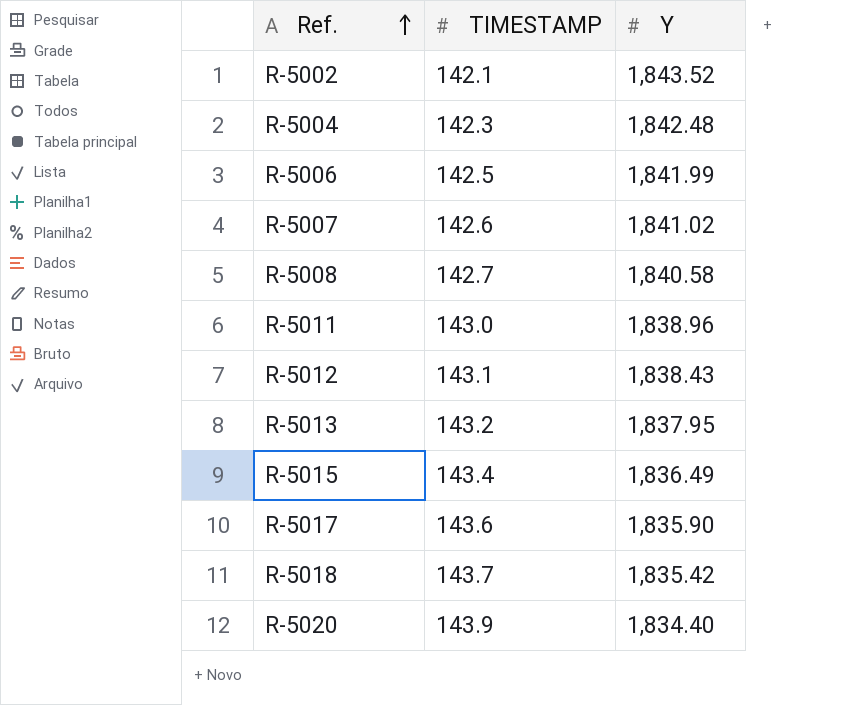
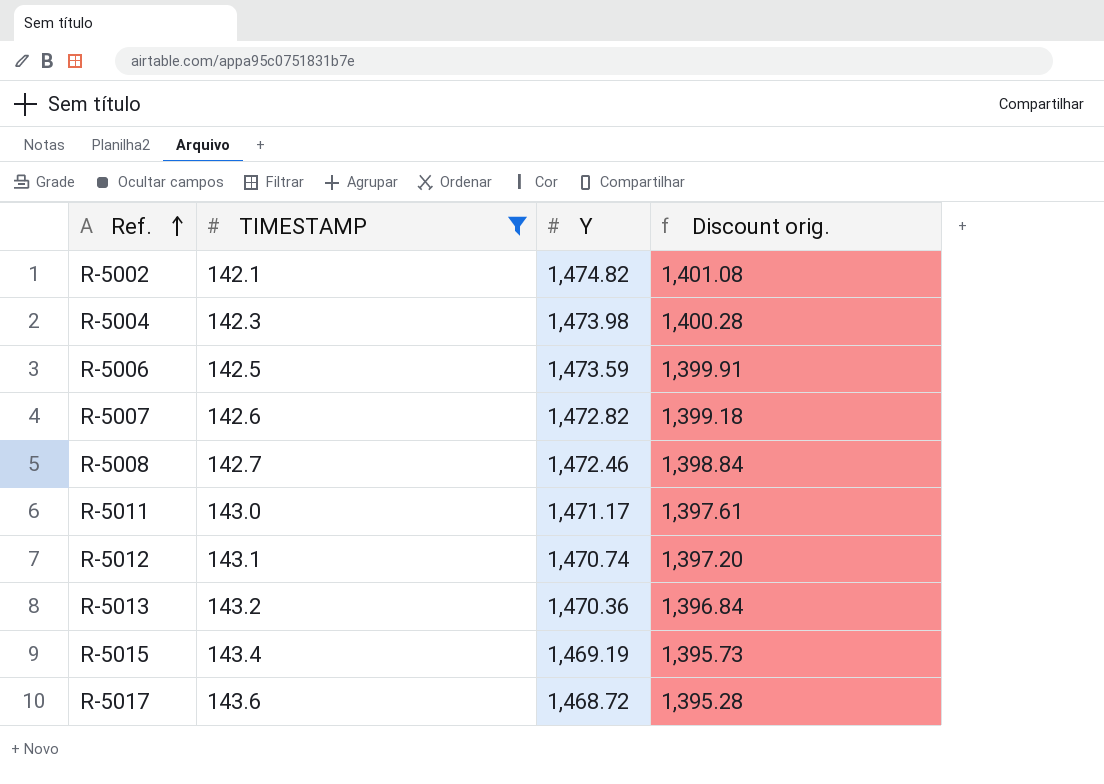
filter: none -> TIMESTAMP <= 143.6
column Discount orig. | formula: none -> [Y] * 0.95
R-5002 | Y: 1,843.52 -> 1,474.82
R-5004 | Y: 1,842.48 -> 1,473.98
R-5006 | Y: 1,841.99 -> 1,473.59
R-5007 | Y: 1,841.02 -> 1,472.82
R-5008 | Y: 1,840.58 -> 1,472.46
R-5011 | Y: 1,838.96 -> 1,471.17
R-5012 | Y: 1,838.43 -> 1,470.74
R-5013 | Y: 1,837.95 -> 1,470.36
R-5015 | Y: 1,836.49 -> 1,469.19
R-5017 | Y: 1,835.90 -> 1,468.72

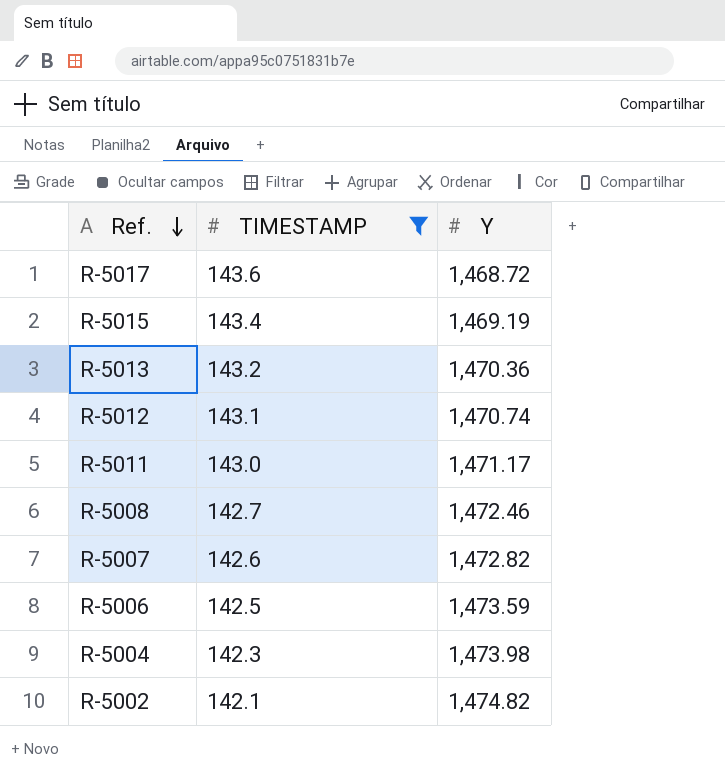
row order: Ref. ascending -> Ref. descending
column Discount orig. | formula: [Y] * 0.95 -> none

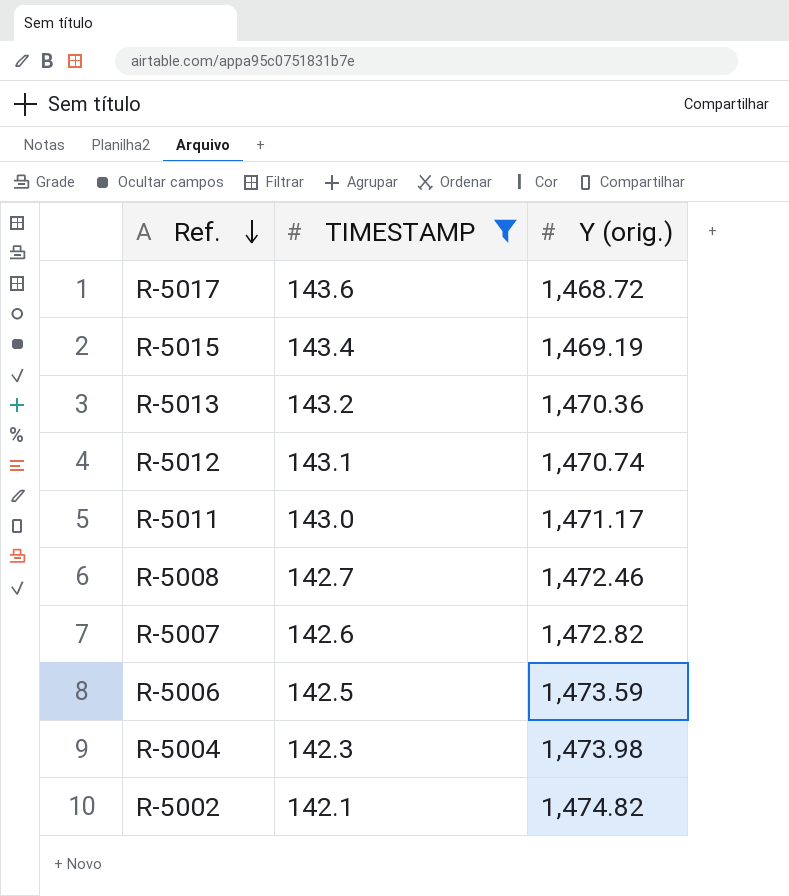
column name: Y -> Y (orig.)

